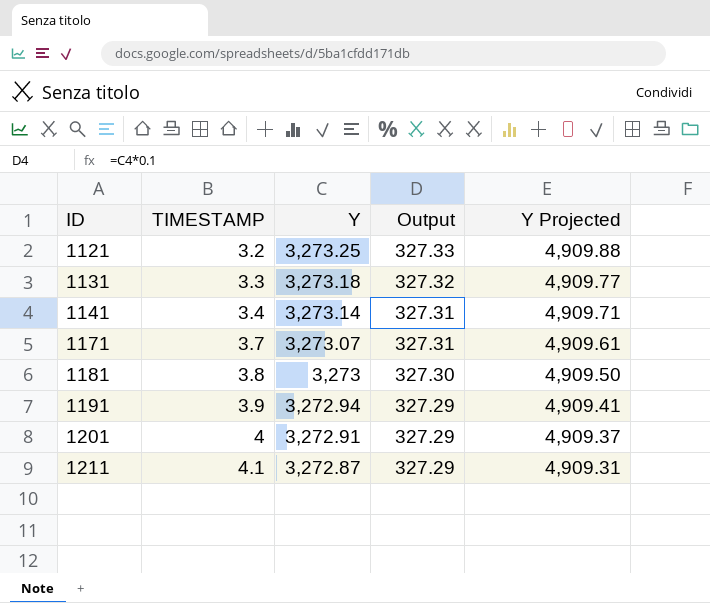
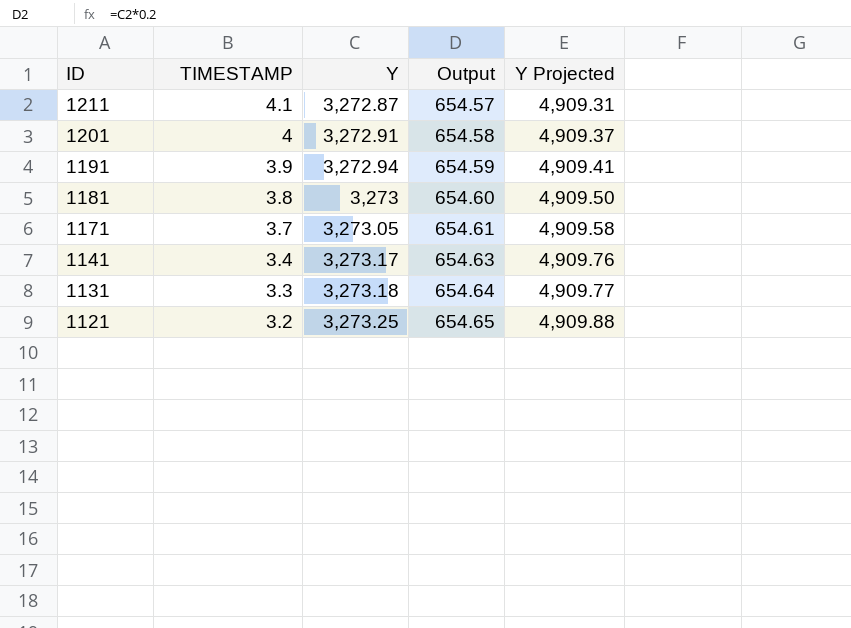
row order: ID ascending -> ID descending
column Output | formula: [Y] * 0.1 -> [Y] * 0.2
1171 | Y: 3,273.07 -> 3,273.05
1171 | Y Projected: 4,909.61 -> 4,909.58
1141 | Y: 3,273.14 -> 3,273.17
1141 | Y Projected: 4,909.71 -> 4,909.76

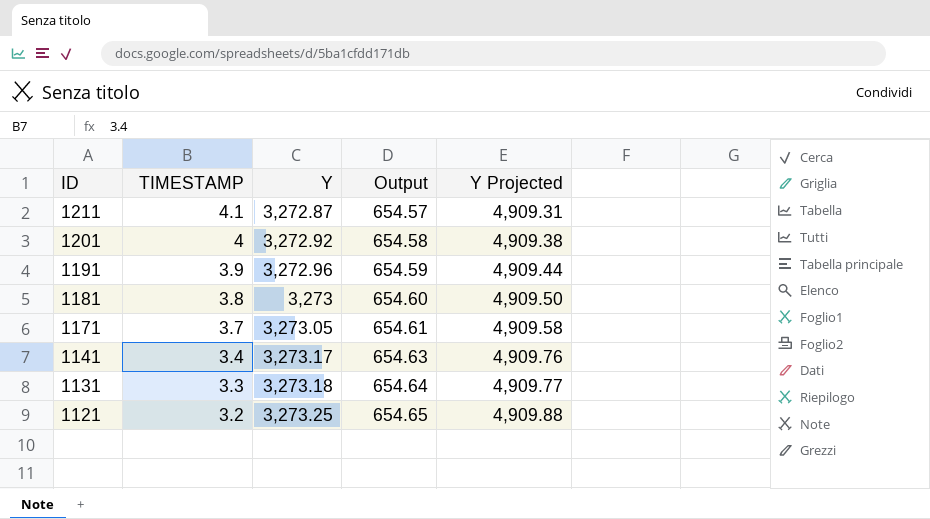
1201 | Y: 3,272.91 -> 3,272.92
1201 | Y Projected: 4,909.37 -> 4,909.38
1191 | Y: 3,272.94 -> 3,272.96
1191 | Y Projected: 4,909.41 -> 4,909.44

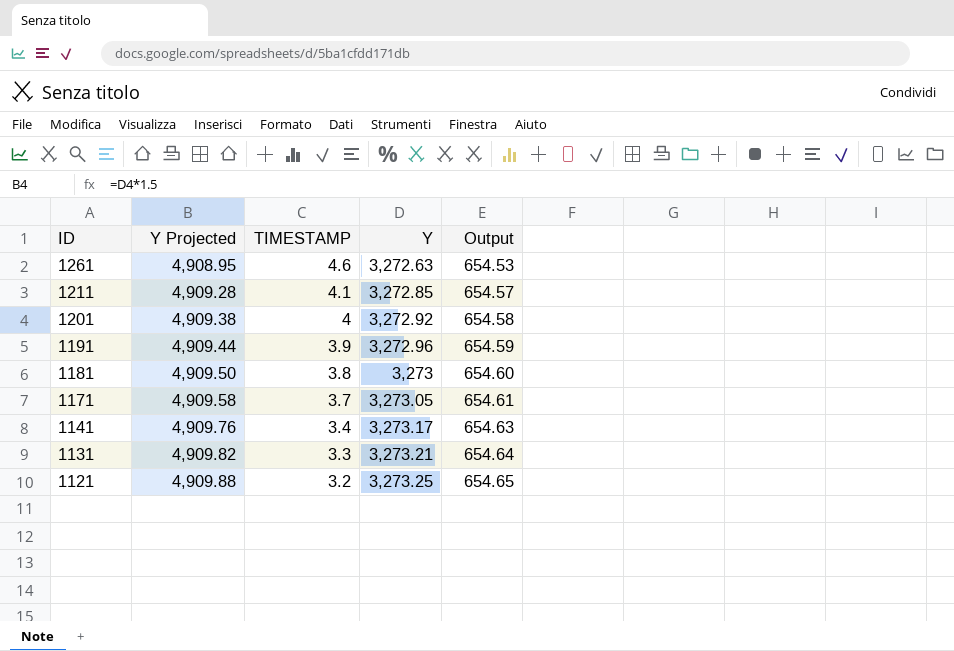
column Y Projected | position: 5 -> 2
row 1261: none -> 4,908.95 | 4.6 | 3,272.63 | 654.53
1211 | Y Projected: 4,909.31 -> 4,909.28
1211 | Y: 3,272.87 -> 3,272.85
1131 | Y Projected: 4,909.77 -> 4,909.82
1131 | Y: 3,273.18 -> 3,273.21

